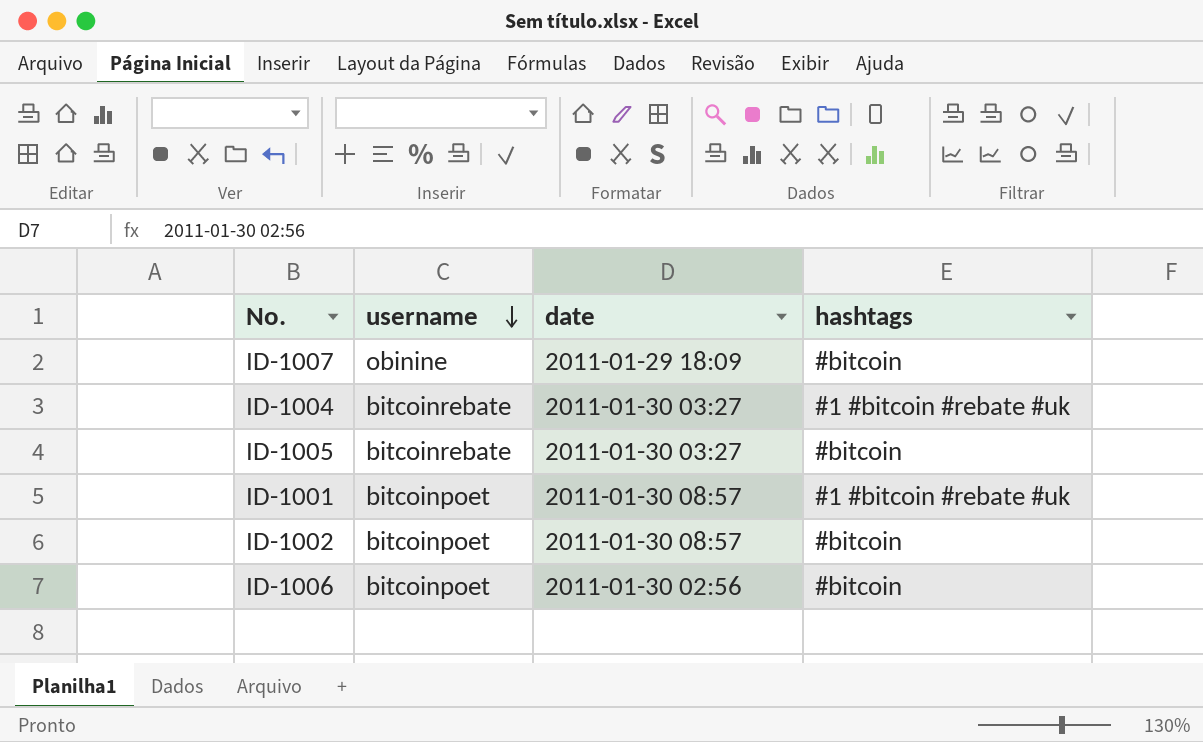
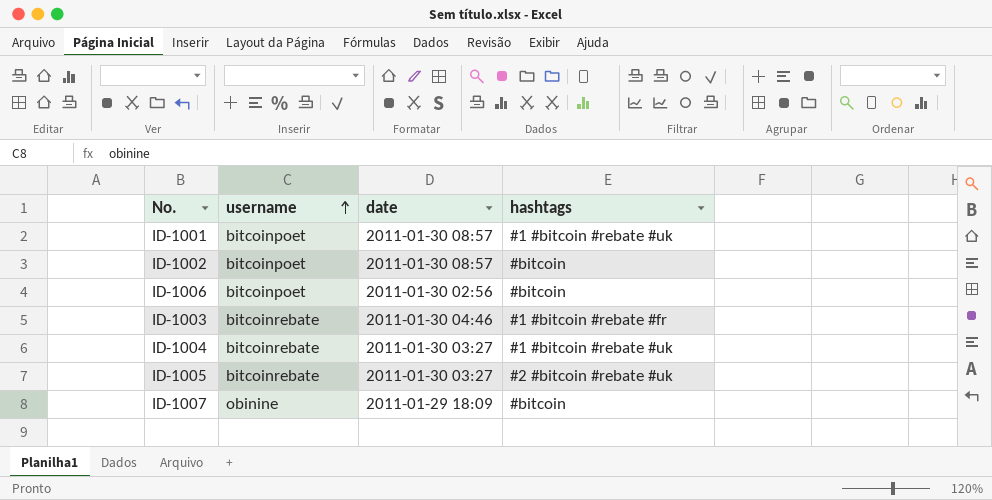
row order: username descending -> username ascending
row ID-1003: none -> bitcoinrebate | 2011-01-30 04:46 | #1 #bitcoin #rebate #fr
ID-1005 | hashtags: #bitcoin -> #2 #bitcoin #rebate #uk

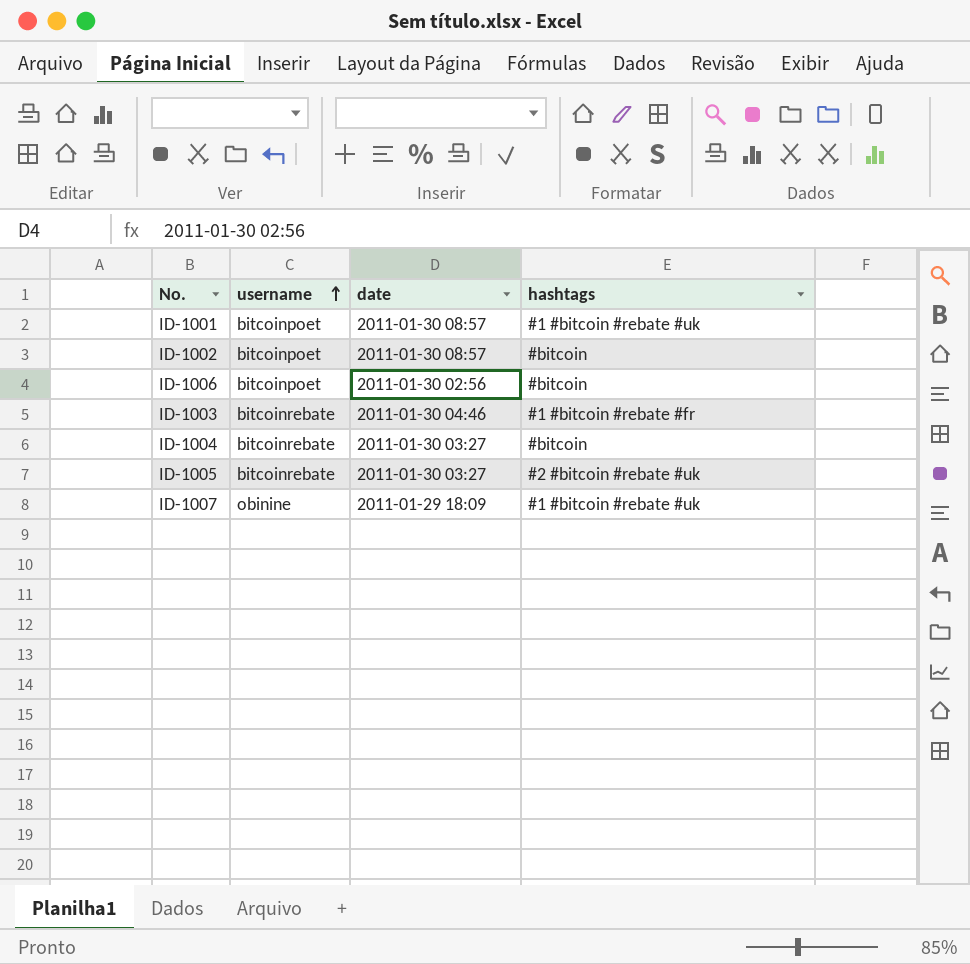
ID-1004 | hashtags: #1 #bitcoin #rebate #uk -> #bitcoin
ID-1007 | hashtags: #bitcoin -> #1 #bitcoin #rebate #uk

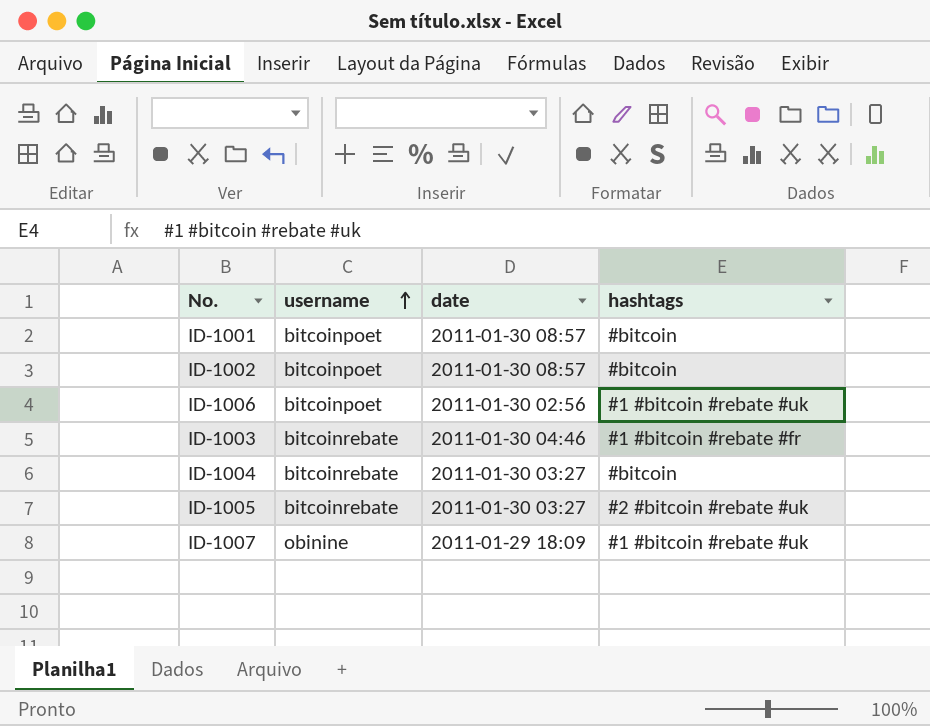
ID-1001 | hashtags: #1 #bitcoin #rebate #uk -> #bitcoin
ID-1006 | hashtags: #bitcoin -> #1 #bitcoin #rebate #uk

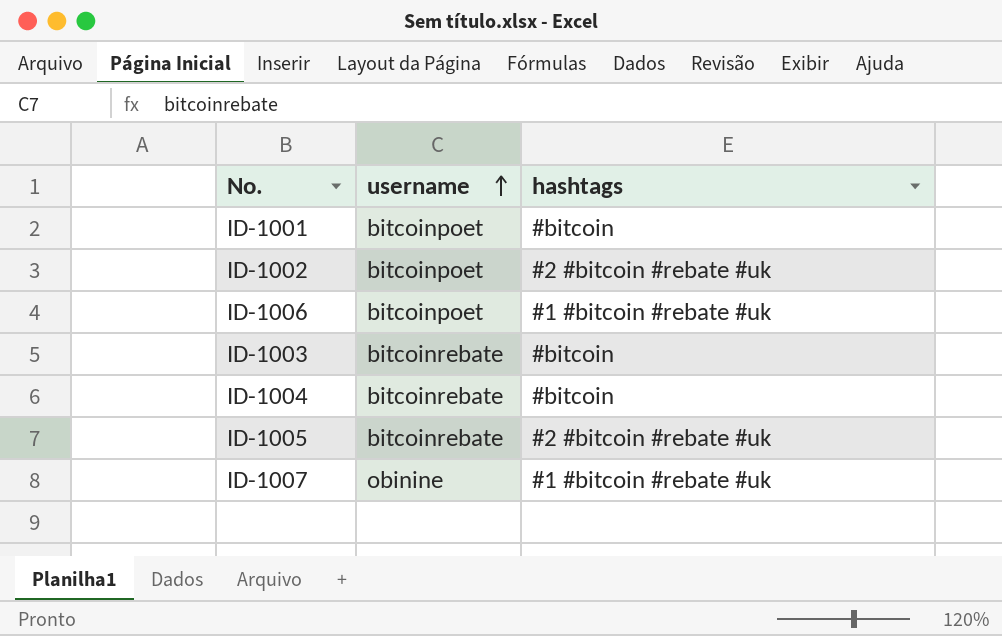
column date | position: 3 -> none
ID-1002 | hashtags: #bitcoin -> #2 #bitcoin #rebate #uk
ID-1003 | hashtags: #1 #bitcoin #rebate #fr -> #bitcoin

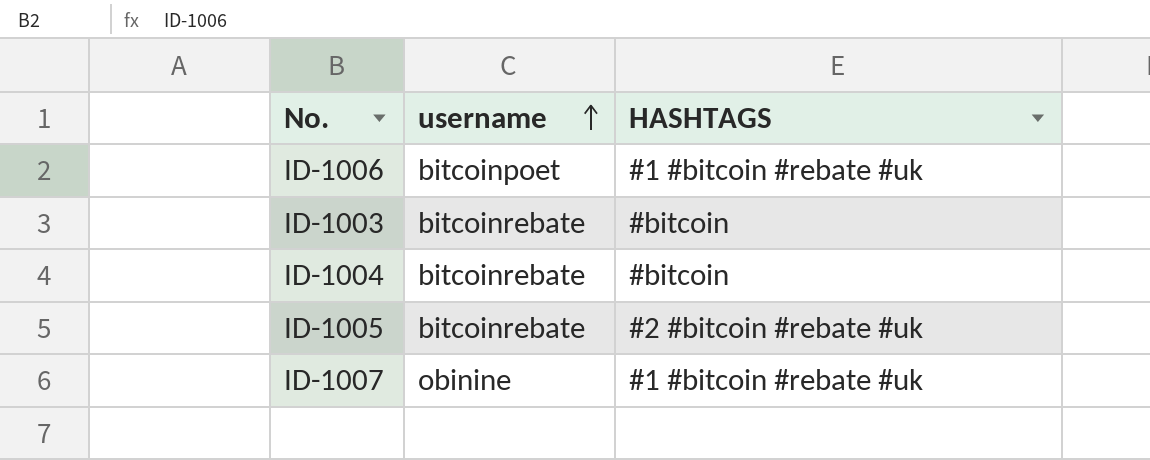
column name: hashtags -> HASHTAGS
row ID-1001: bitcoinpoet | #bitcoin -> none
row ID-1002: bitcoinpoet | #2 #bitcoin #rebate #uk -> none

